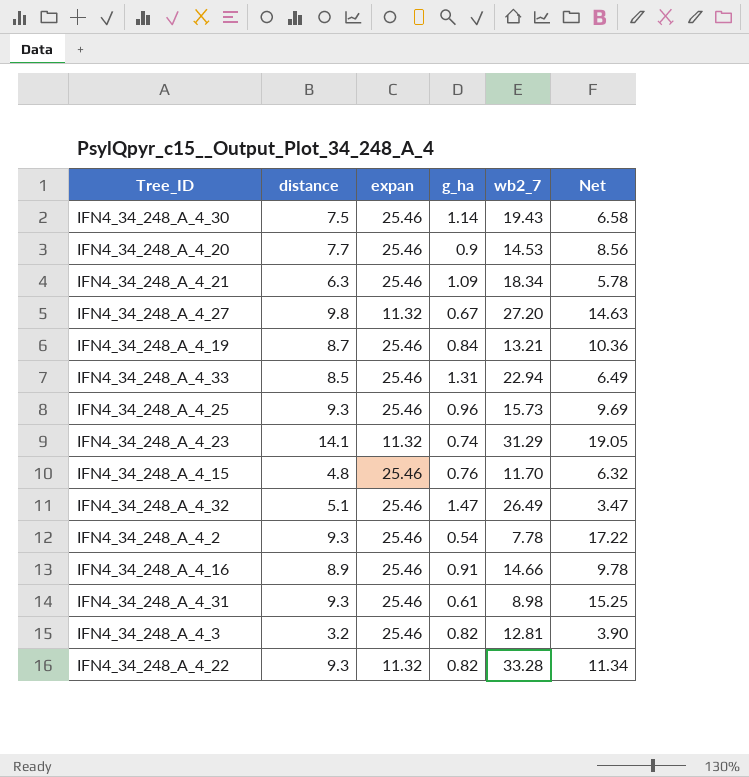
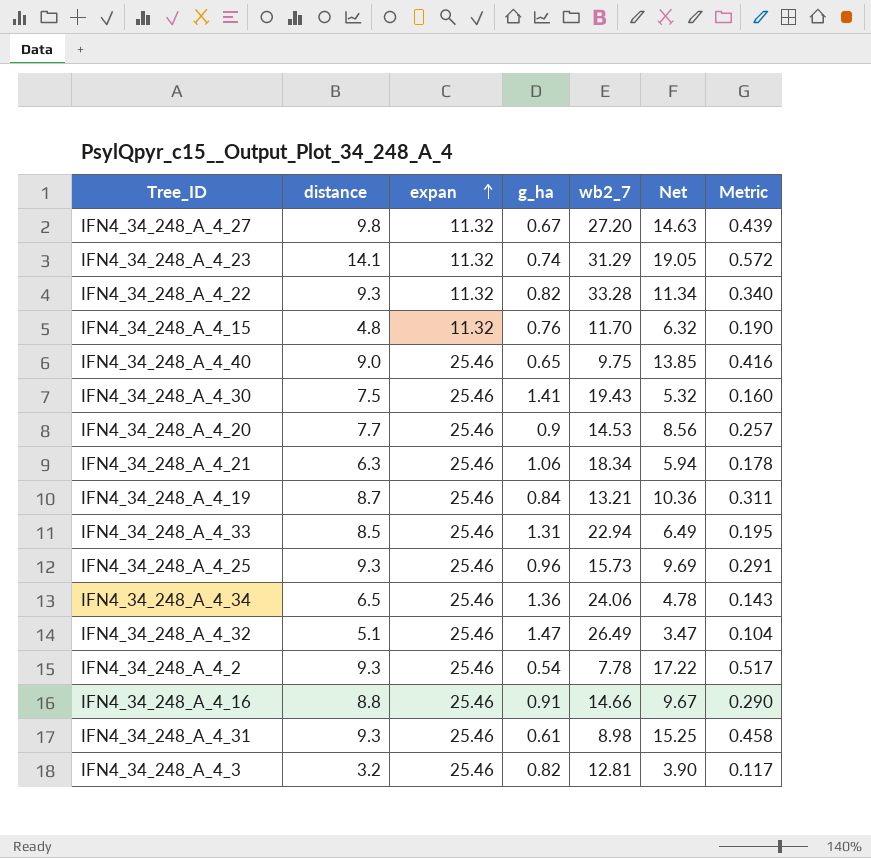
row order: none -> expan ascending
column Metric | formula: none -> [Net] * 0.03
IFN4_34_248_A_4_15 | expan: 25.46 -> 11.32
row IFN4_34_248_A_4_40: none -> 9.0 | 25.46 | 0.65 | 9.75 | 13.85 | 0.416
IFN4_34_248_A_4_30 | g_ha: 1.14 -> 1.41
IFN4_34_248_A_4_30 | Net: 6.58 -> 5.32
IFN4_34_248_A_4_21 | g_ha: 1.09 -> 1.06
IFN4_34_248_A_4_21 | Net: 5.78 -> 5.94
row IFN4_34_248_A_4_34: none -> 6.5 | 25.46 | 1.36 | 24.06 | 4.78 | 0.143
IFN4_34_248_A_4_16 | distance: 8.9 -> 8.8
IFN4_34_248_A_4_16 | Net: 9.78 -> 9.67

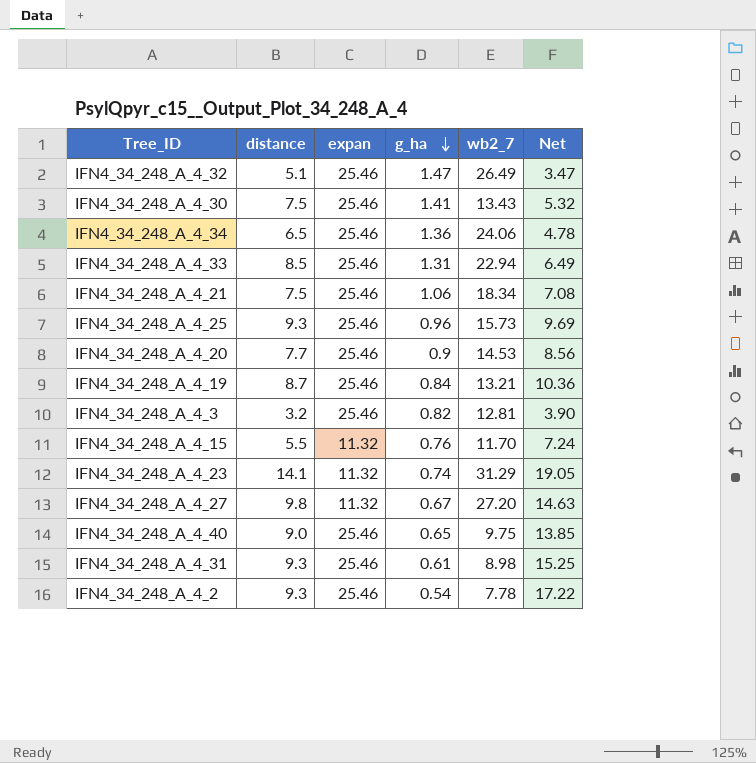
row order: expan ascending -> g_ha descending
column Metric | formula: [Net] * 0.03 -> none
row IFN4_34_248_A_4_22: 9.3 | 11.32 | 0.82 | 33.28 | 11.34 | 0.340 -> none
row IFN4_34_248_A_4_16: 8.8 | 25.46 | 0.91 | 14.66 | 9.67 | 0.290 -> none
IFN4_34_248_A_4_30 | wb2_7: 19.43 -> 13.43
IFN4_34_248_A_4_21 | distance: 6.3 -> 7.5
IFN4_34_248_A_4_21 | Net: 5.94 -> 7.08
IFN4_34_248_A_4_15 | distance: 4.8 -> 5.5
IFN4_34_248_A_4_15 | Net: 6.32 -> 7.24

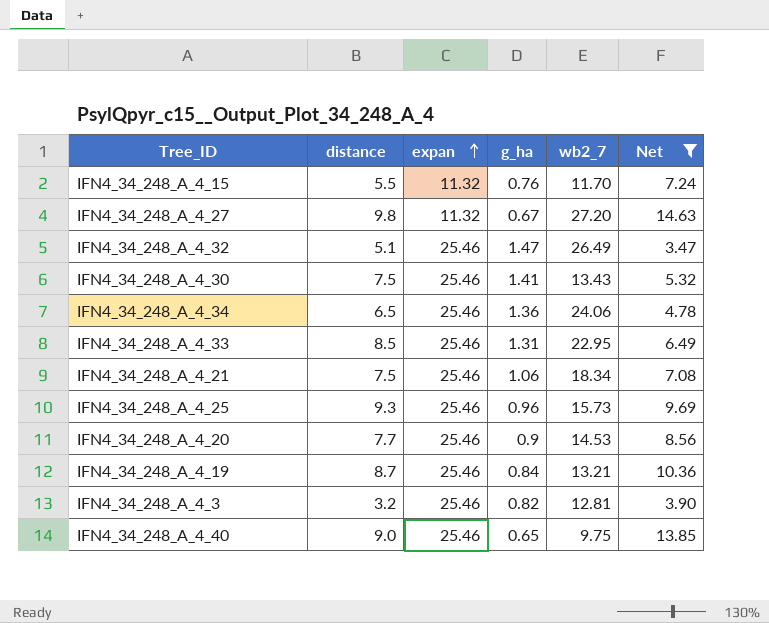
filter: none -> Net <= 14.63
row order: g_ha descending -> expan ascending
IFN4_34_248_A_4_33 | wb2_7: 22.94 -> 22.95

